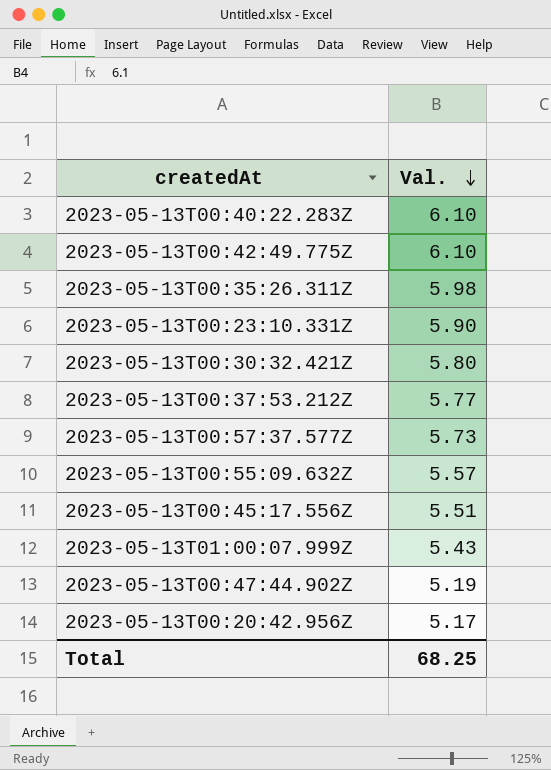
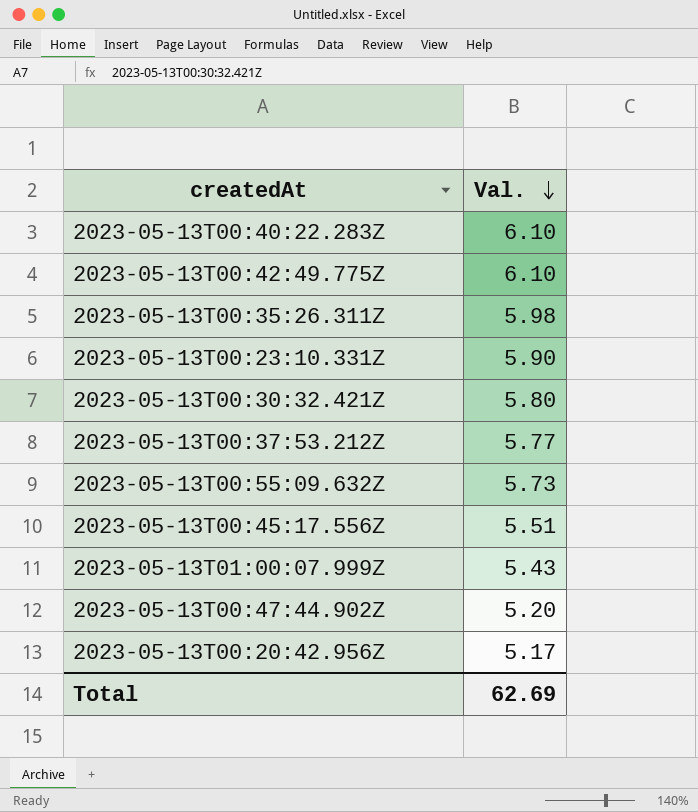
row 2023-05-13T00:57:37.577Z: 5.73 -> none
2023-05-13T00:55:09.632Z | Val.: 5.57 -> 5.73
2023-05-13T00:47:44.902Z | Val.: 5.19 -> 5.20
Total | Val.: 68.25 -> 62.69

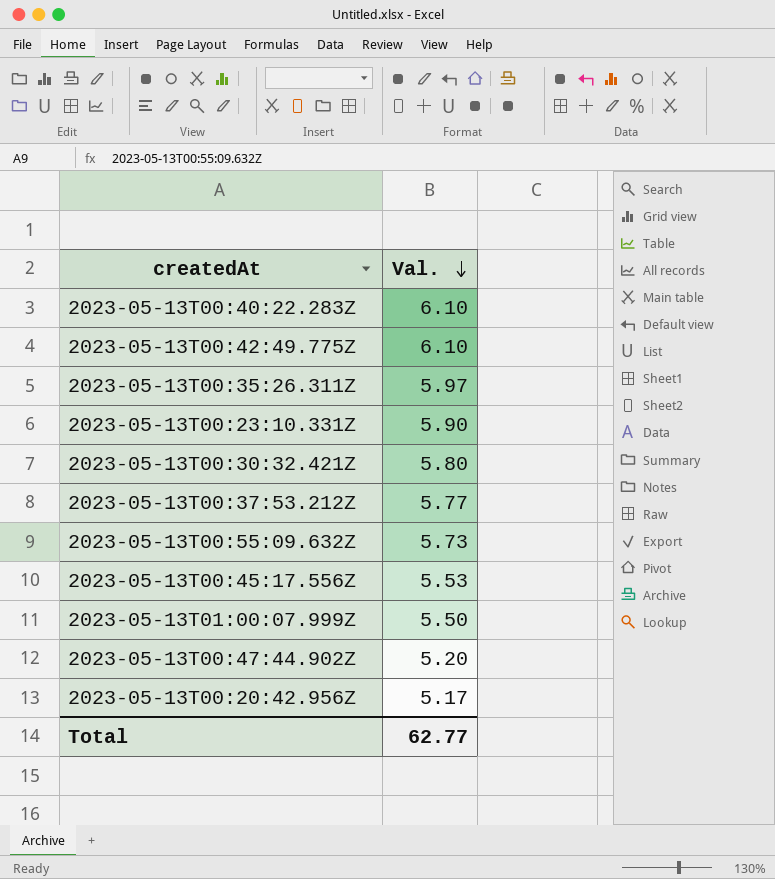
2023-05-13T00:35:26.311Z | Val.: 5.98 -> 5.97
2023-05-13T00:45:17.556Z | Val.: 5.51 -> 5.53
2023-05-13T01:00:07.999Z | Val.: 5.43 -> 5.50
Total | Val.: 62.69 -> 62.77

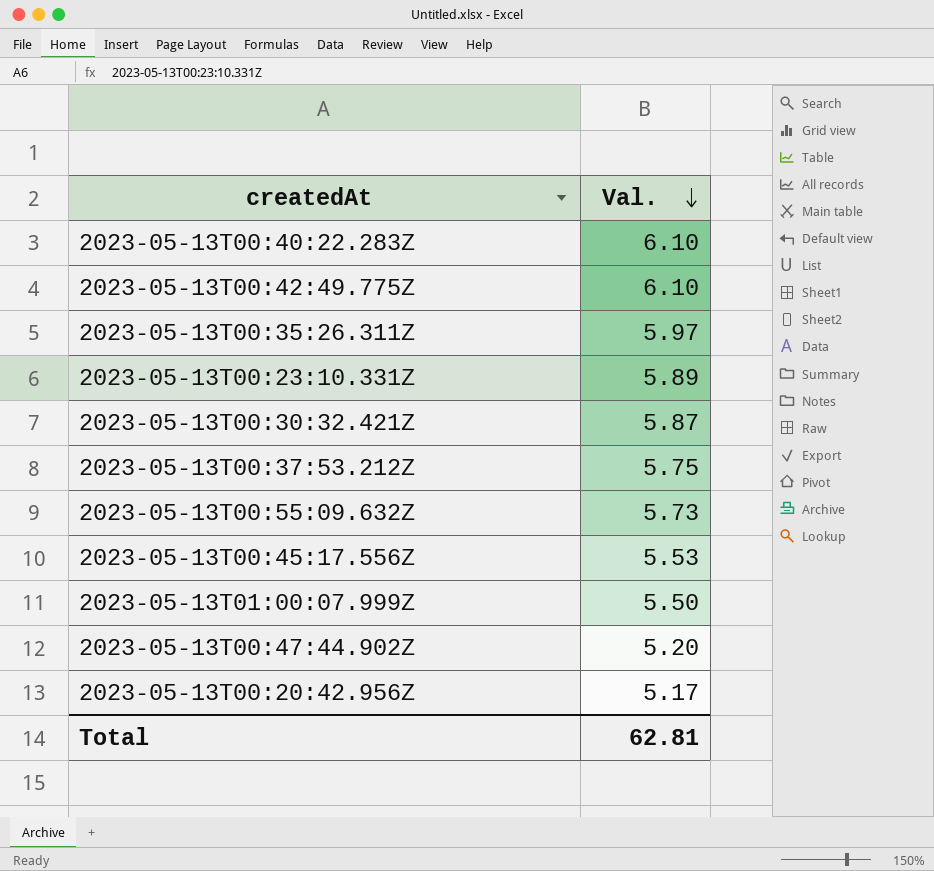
2023-05-13T00:23:10.331Z | Val.: 5.90 -> 5.89
2023-05-13T00:30:32.421Z | Val.: 5.80 -> 5.87
2023-05-13T00:37:53.212Z | Val.: 5.77 -> 5.75
Total | Val.: 62.77 -> 62.81

